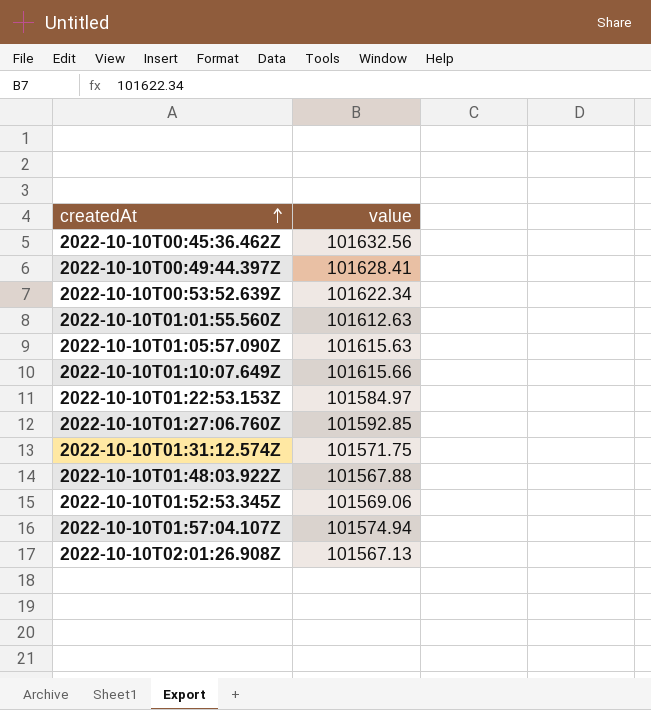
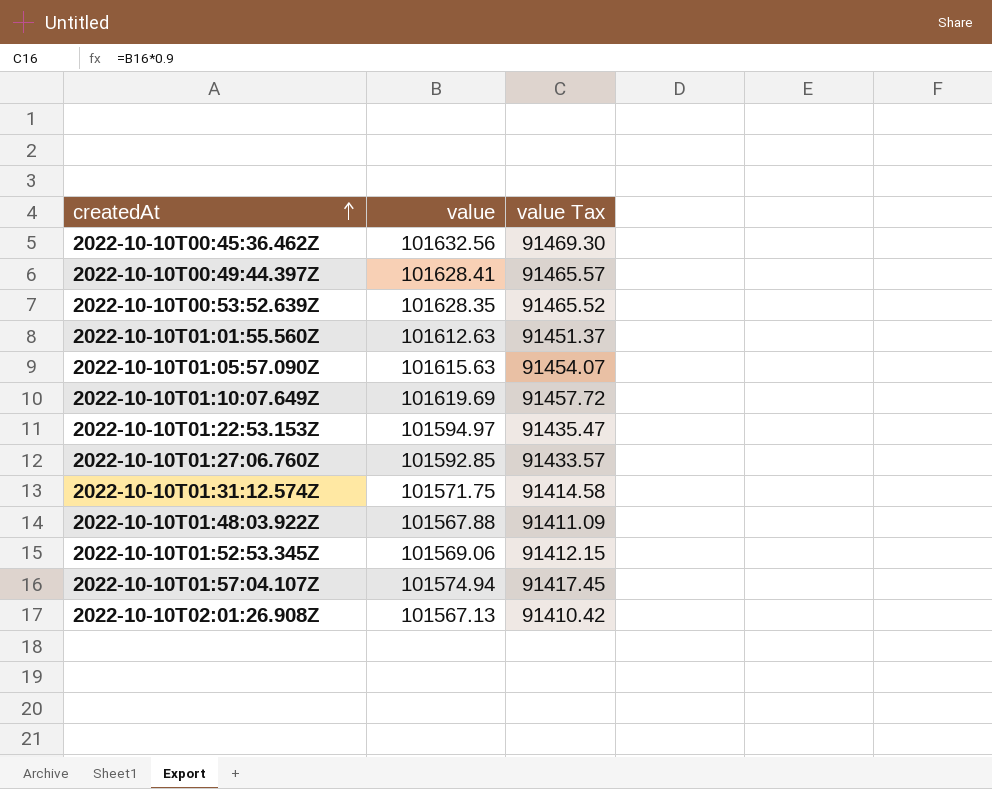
column value Tax | formula: none -> [value] * 0.9
2022-10-10T00:53:52.639Z | value: 101622.34 -> 101628.35
2022-10-10T01:10:07.649Z | value: 101615.66 -> 101619.69
2022-10-10T01:22:53.153Z | value: 101584.97 -> 101594.97

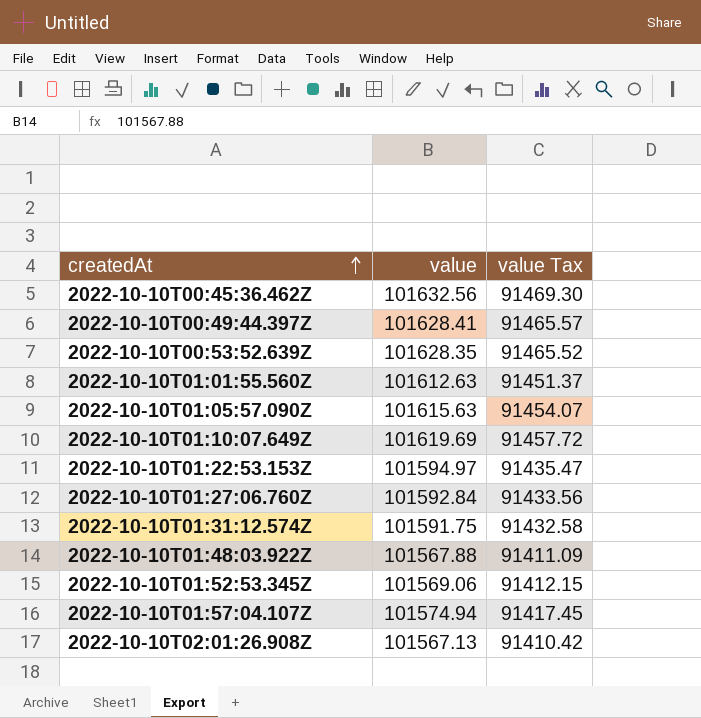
2022-10-10T01:27:06.760Z | value: 101592.85 -> 101592.84
2022-10-10T01:27:06.760Z | value Tax: 91433.57 -> 91433.56
2022-10-10T01:31:12.574Z | value: 101571.75 -> 101591.75
2022-10-10T01:31:12.574Z | value Tax: 91414.58 -> 91432.58

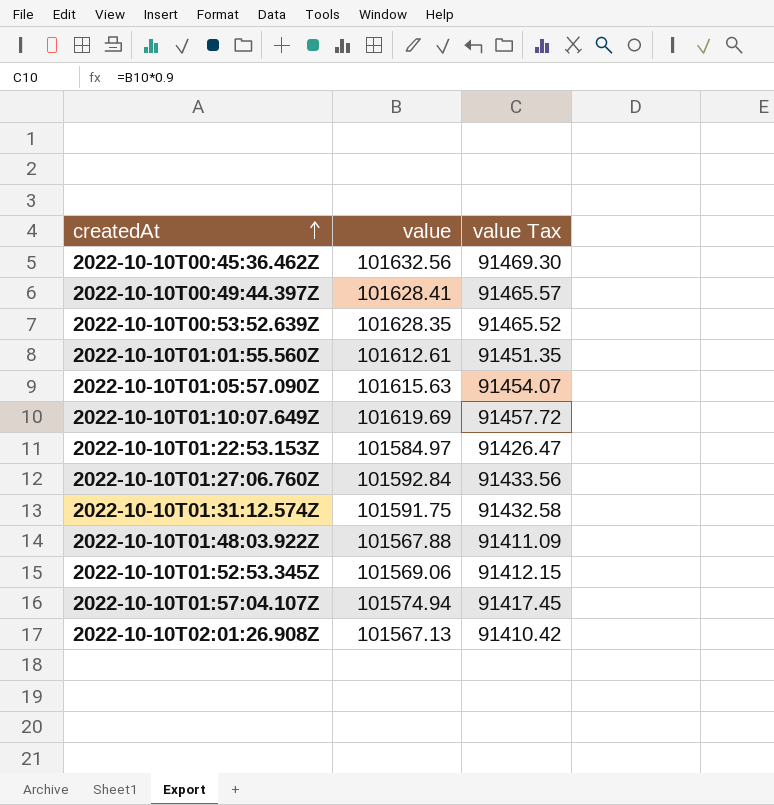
2022-10-10T01:01:55.560Z | value: 101612.63 -> 101612.61
2022-10-10T01:01:55.560Z | value Tax: 91451.37 -> 91451.35
2022-10-10T01:22:53.153Z | value: 101594.97 -> 101584.97
2022-10-10T01:22:53.153Z | value Tax: 91435.47 -> 91426.47

